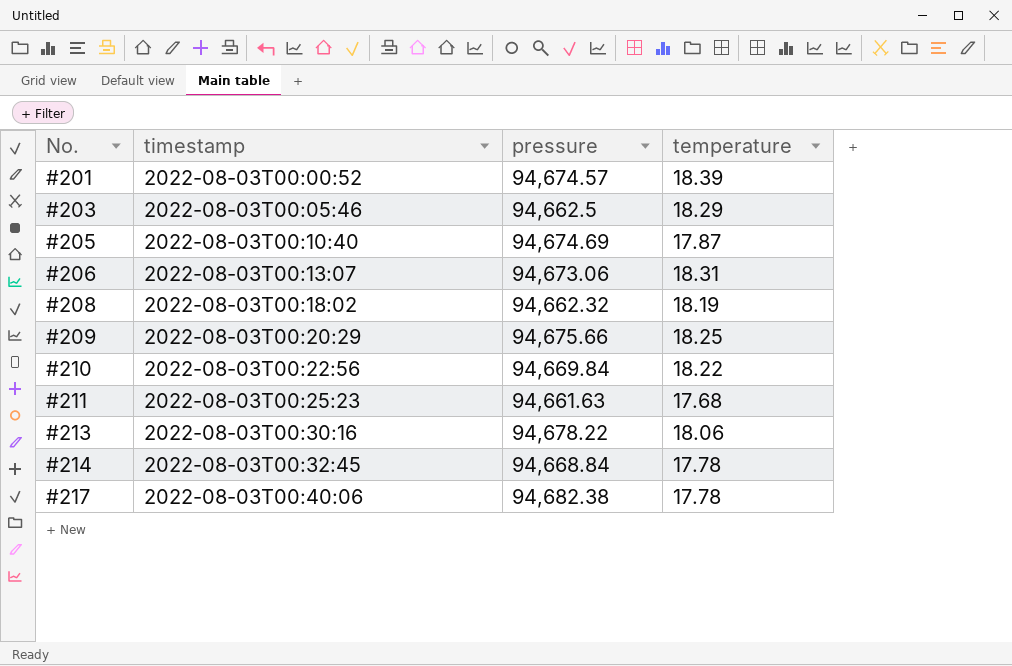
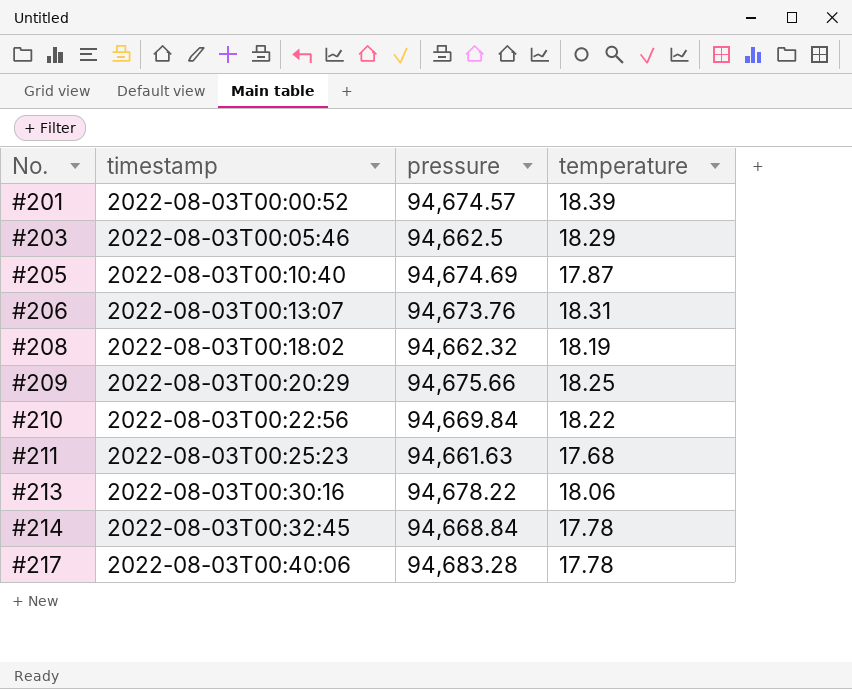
#206 | pressure: 94,673.06 -> 94,673.76
#217 | pressure: 94,682.38 -> 94,683.28

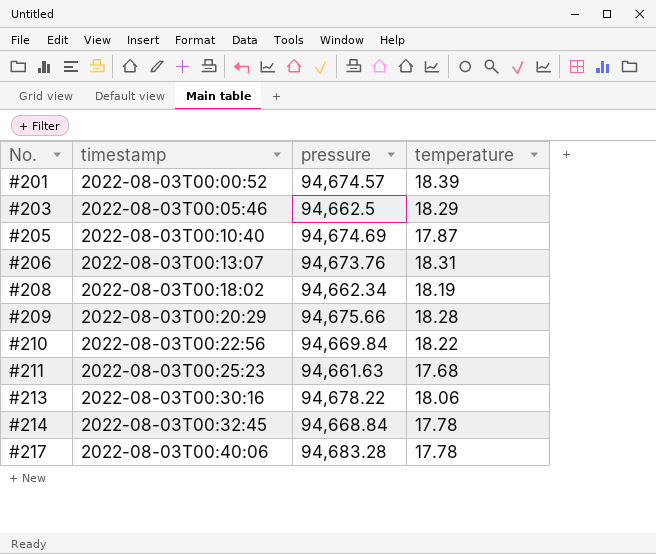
#208 | pressure: 94,662.32 -> 94,662.34
#209 | temperature: 18.25 -> 18.28

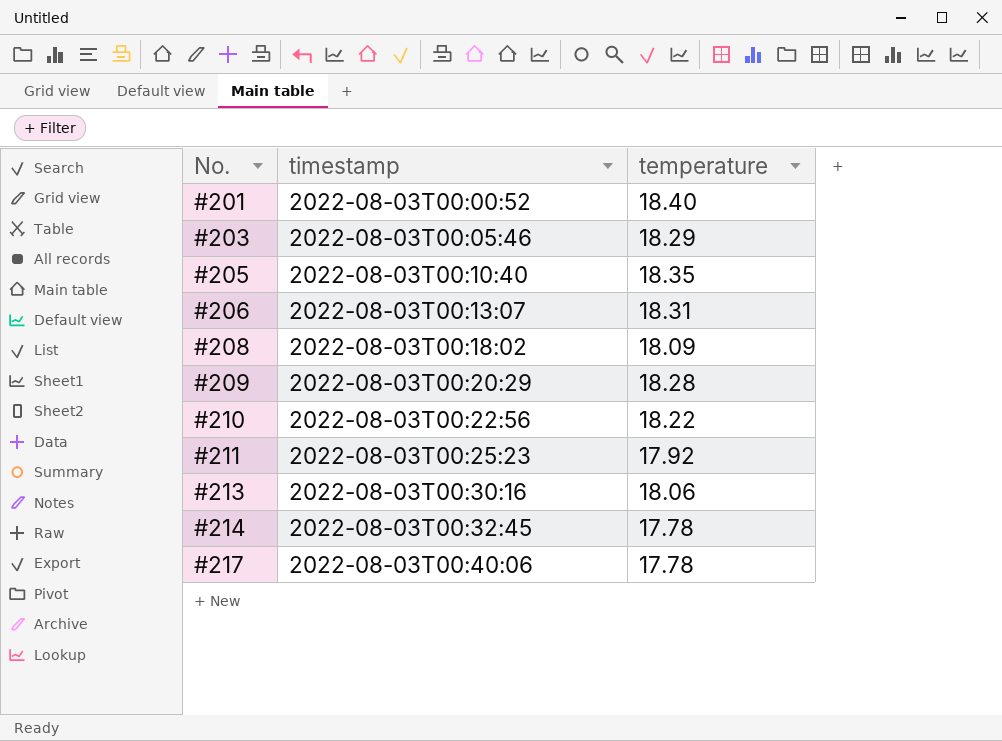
column pressure | position: 3 -> none
#201 | temperature: 18.39 -> 18.40
#205 | temperature: 17.87 -> 18.35
#208 | temperature: 18.19 -> 18.09
#211 | temperature: 17.68 -> 17.92

